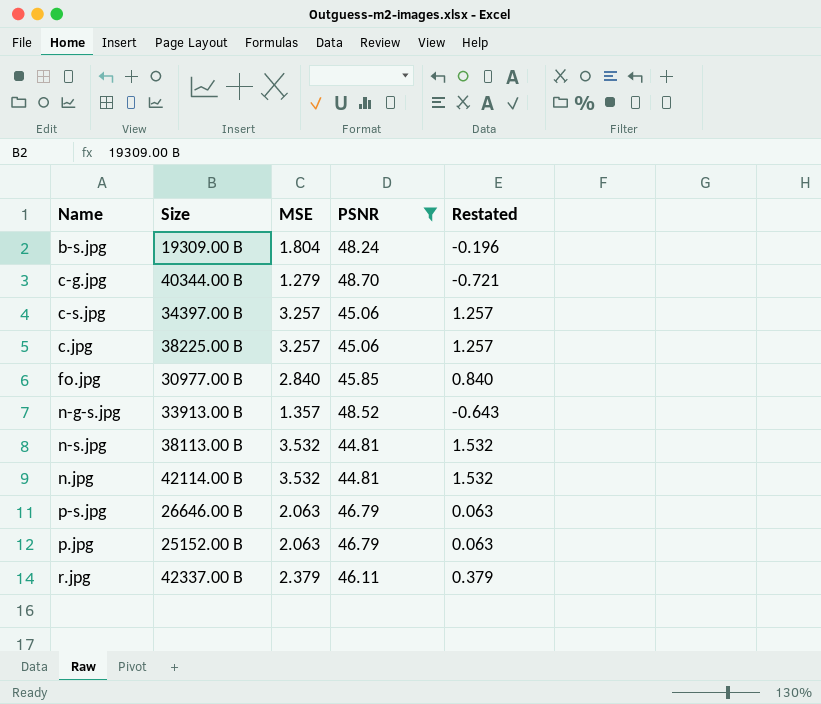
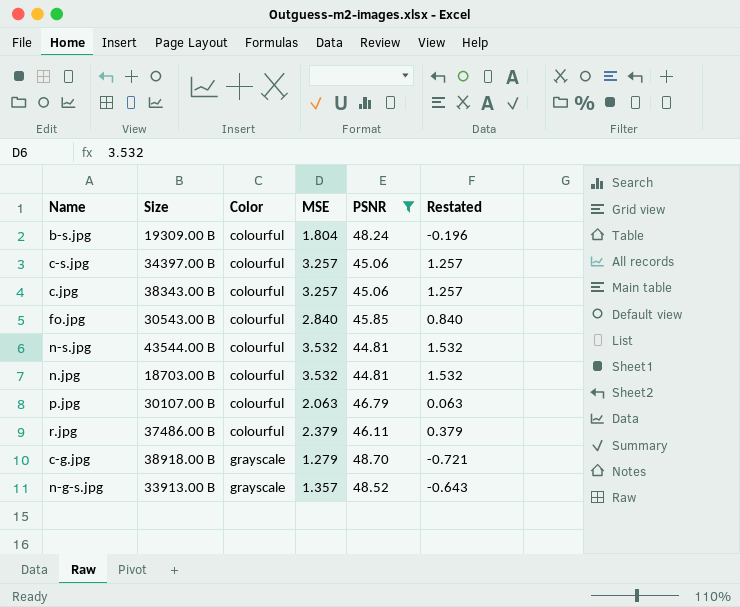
row order: Name ascending -> Color ascending
column Color | position: none -> 3
row p-s.jpg: 26646.00 B | 2.063 | 46.79 | 0.063 -> none
c.jpg | Size: 38225.00 B -> 38343.00 B
fo.jpg | Size: 30977.00 B -> 30543.00 B
n-s.jpg | Size: 38113.00 B -> 43544.00 B
n.jpg | Size: 42114.00 B -> 18703.00 B
p.jpg | Size: 25152.00 B -> 30107.00 B
r.jpg | Size: 42337.00 B -> 37486.00 B
c-g.jpg | Size: 40344.00 B -> 38918.00 B

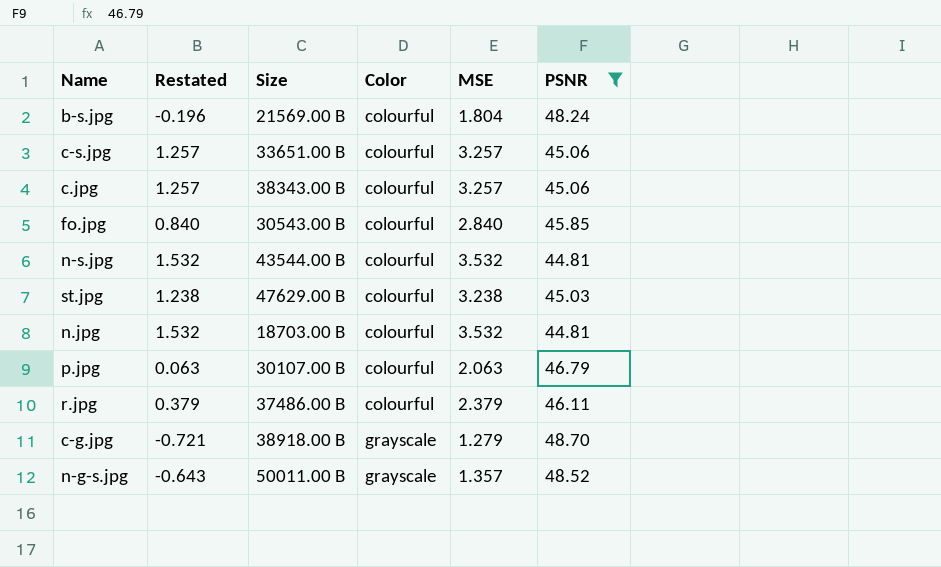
column Restated | position: 6 -> 2
b-s.jpg | Size: 19309.00 B -> 21569.00 B
c-s.jpg | Size: 34397.00 B -> 33651.00 B
row st.jpg: none -> 1.238 | 47629.00 B | colourful | 3.238 | 45.03
n-g-s.jpg | Size: 33913.00 B -> 50011.00 B

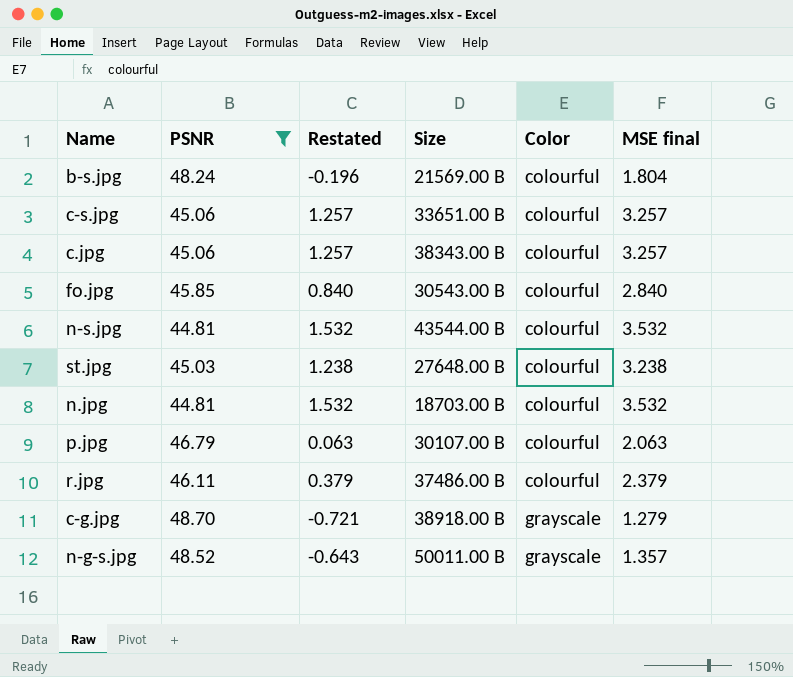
column PSNR | position: 6 -> 2
column name: MSE -> MSE final
st.jpg | Size: 47629.00 B -> 27648.00 B

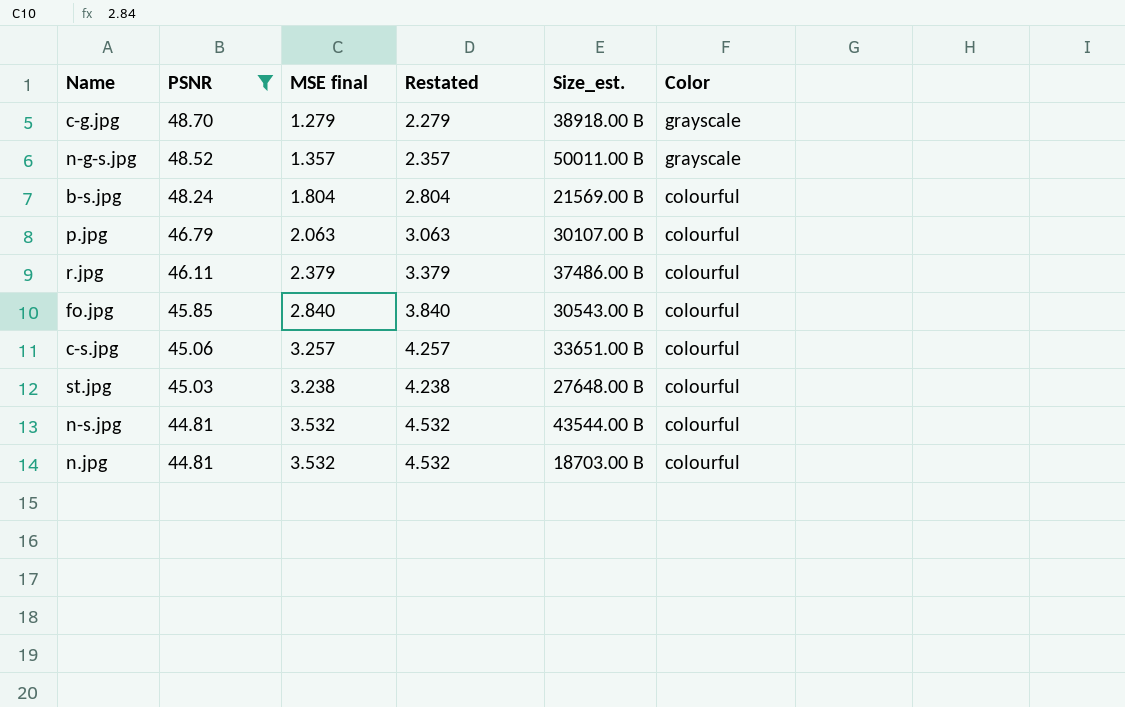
row order: Color ascending -> PSNR descending
column MSE final | position: 6 -> 3
column Restated | formula: [MSE final] - 2 -> [MSE final] + 1
column name: Size -> Size_est.
row c.jpg: 45.06 | 1.257 | 38343.00 B | colourful | 3.257 -> none

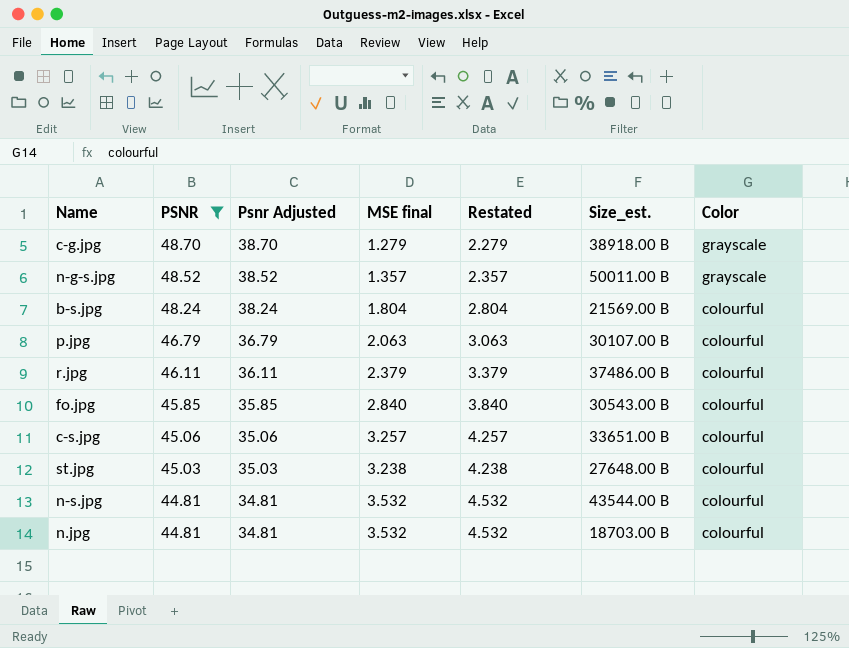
column Psnr Adjusted | formula: none -> [PSNR] - 10

